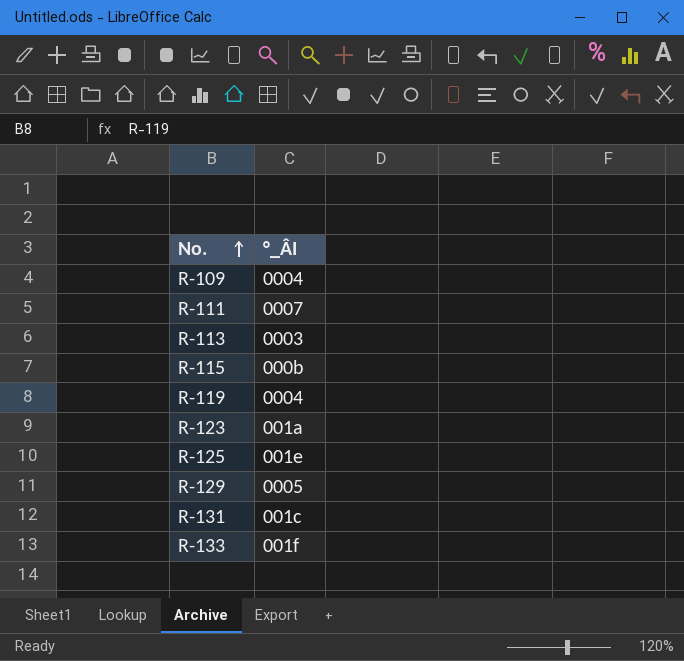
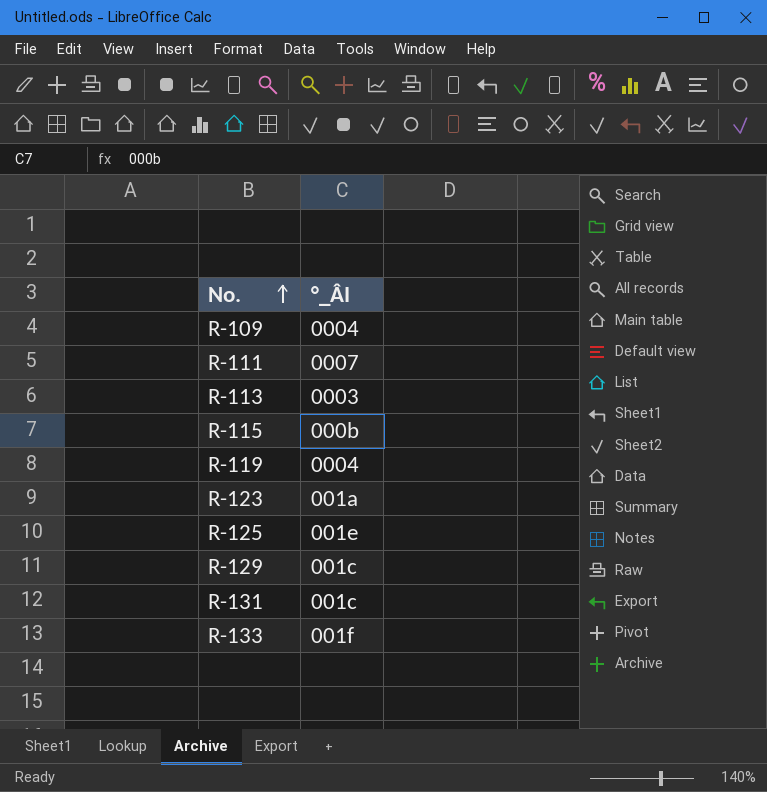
R-129 | °_ÂI: 0005 -> 001c

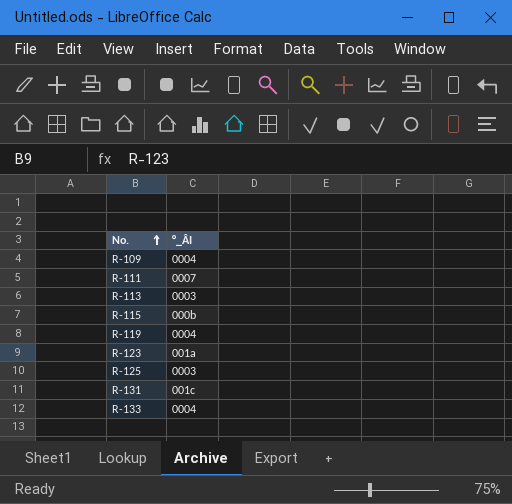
row R-129: 001c -> none
R-125 | °_ÂI: 001e -> 0003
R-133 | °_ÂI: 001f -> 0004

